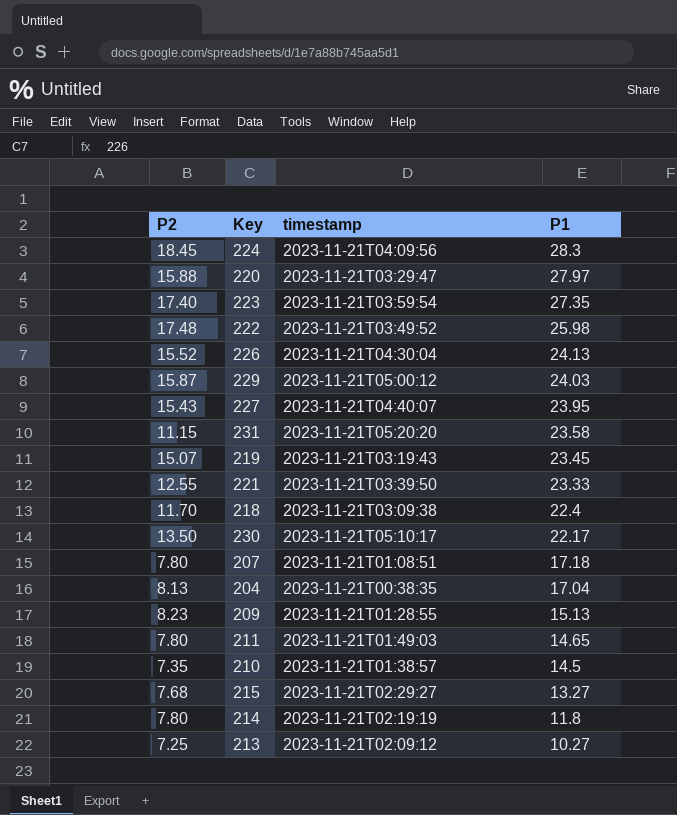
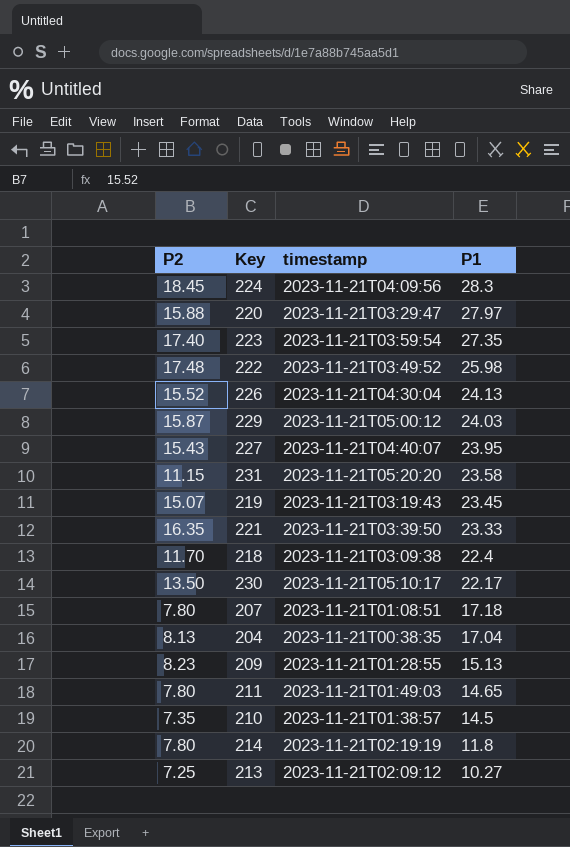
row 215: 7.68 | 2023-11-21T02:29:27 | 13.27 -> none
221 | P2: 12.55 -> 16.35

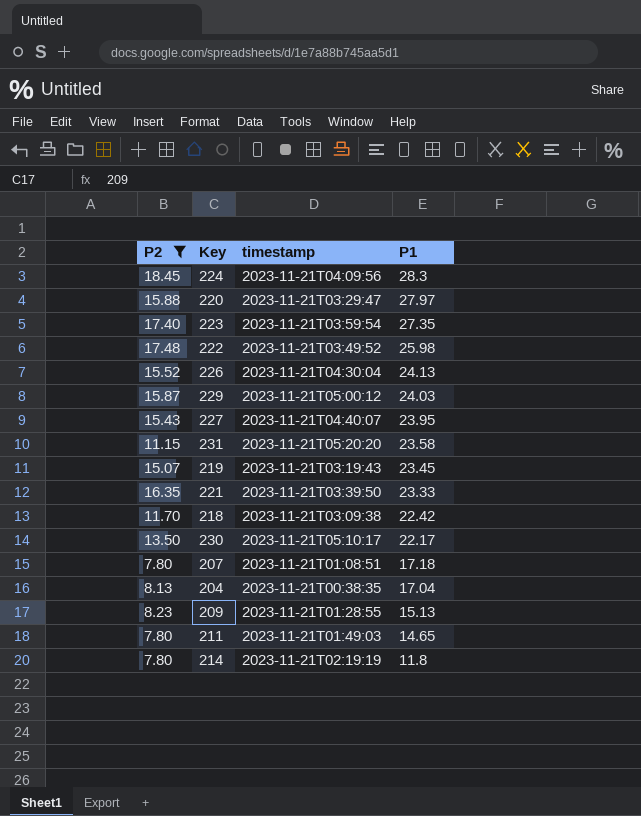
filter: none -> P2 >= 7.80
218 | P1: 22.4 -> 22.42

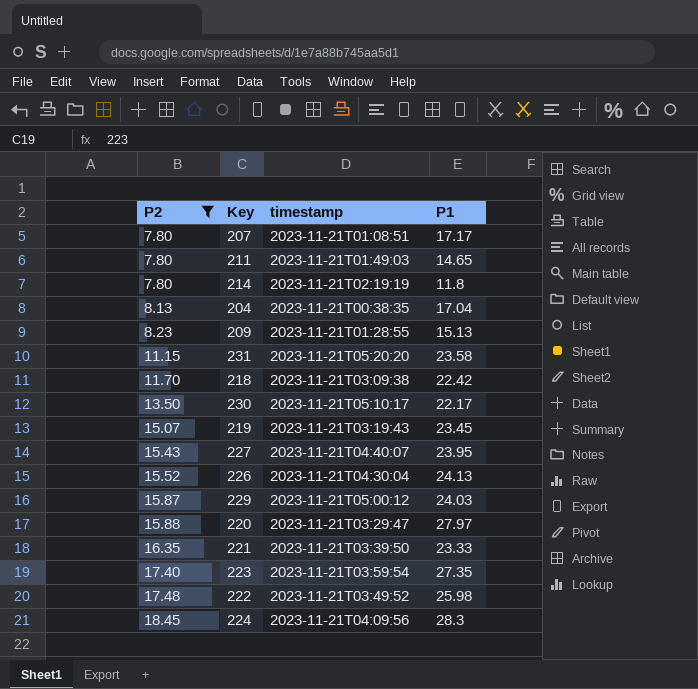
row order: P1 descending -> P2 ascending
207 | P1: 17.18 -> 17.17

